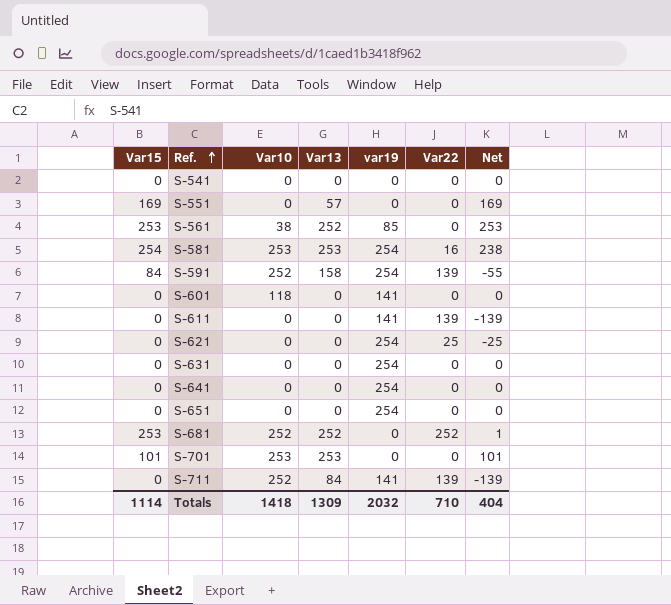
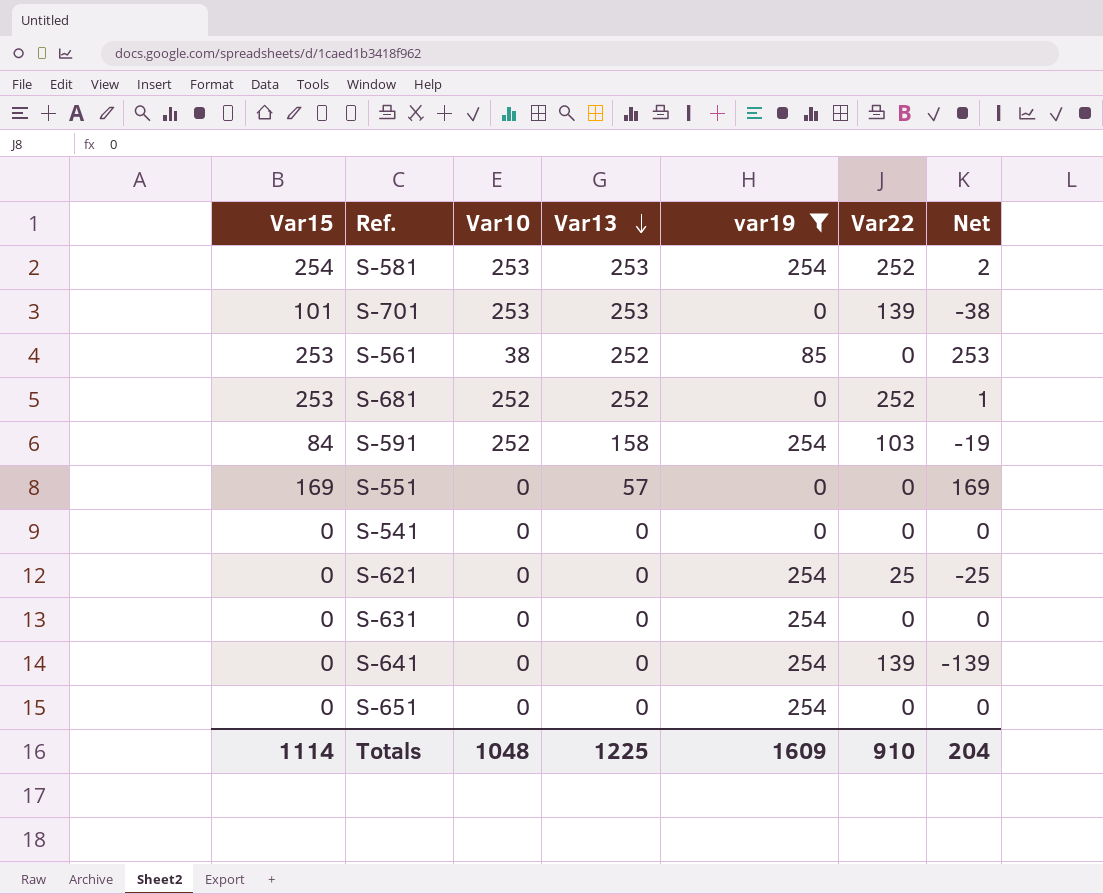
filter: none -> var19 != 141
row order: Ref. ascending -> Var13 descending
S-581 | Var22: 16 -> 252
S-581 | Net: 238 -> 2
S-701 | Var22: 0 -> 139
S-701 | Net: 101 -> -38
S-591 | Var22: 139 -> 103
S-591 | Net: -55 -> -19
S-641 | Var22: 0 -> 139
S-641 | Net: 0 -> -139
Totals | Var10: 1418 -> 1048
Totals | Var13: 1309 -> 1225
Totals | var19: 2032 -> 1609
Totals | Var22: 710 -> 910
Totals | Net: 404 -> 204

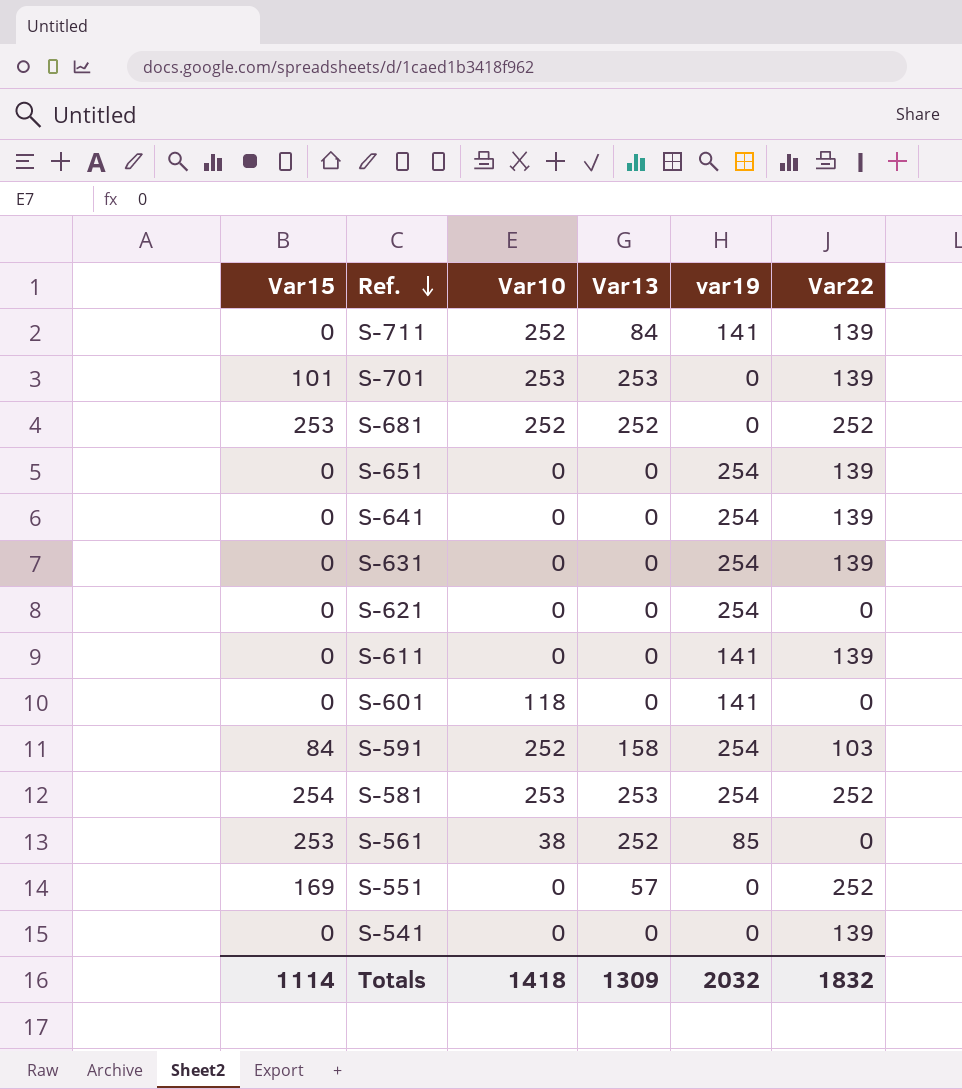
filter: var19 != 141 -> none
row order: Var13 descending -> Ref. descending
column Net | formula: [Var15] - [Var22] -> none
S-651 | Var22: 0 -> 139
S-631 | Var22: 0 -> 139
S-621 | Var22: 25 -> 0
S-551 | Var22: 0 -> 252
S-541 | Var22: 0 -> 139
Totals | Var10: 1048 -> 1418
Totals | Var13: 1225 -> 1309
Totals | var19: 1609 -> 2032
Totals | Var22: 910 -> 1832

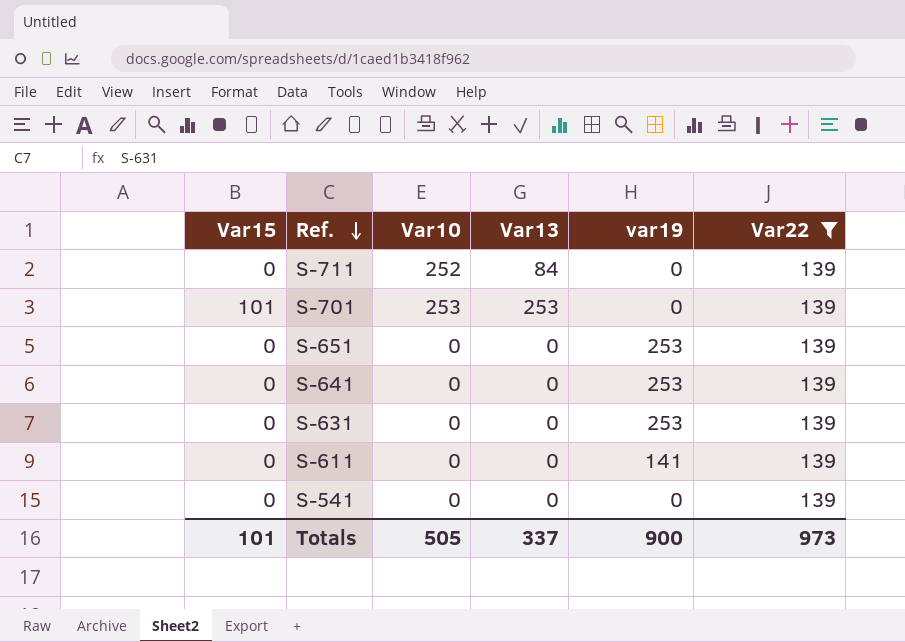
filter: none -> Var22 = 139
S-711 | var19: 141 -> 0
S-651 | var19: 254 -> 253
S-641 | var19: 254 -> 253
S-631 | var19: 254 -> 253
Totals | Var15: 1114 -> 101
Totals | Var10: 1418 -> 505
Totals | Var13: 1309 -> 337
Totals | var19: 2032 -> 900
Totals | Var22: 1832 -> 973

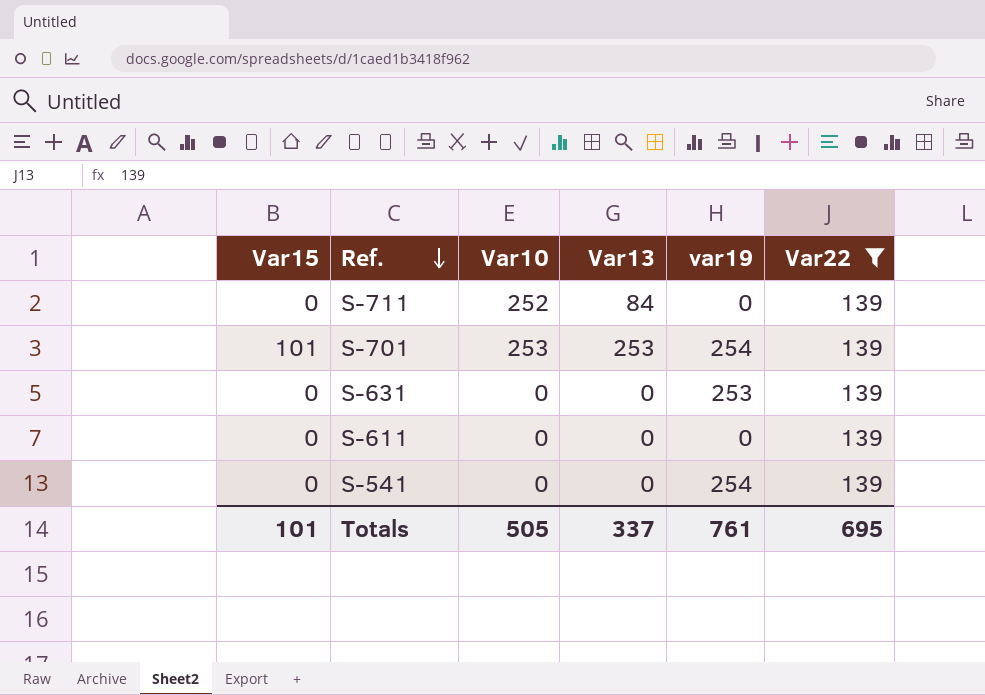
row S-651: 0 | 0 | 0 | 253 | 139 -> none
row S-641: 0 | 0 | 0 | 253 | 139 -> none
S-701 | var19: 0 -> 254
S-611 | var19: 141 -> 0
S-541 | var19: 0 -> 254
Totals | var19: 900 -> 761
Totals | Var22: 973 -> 695

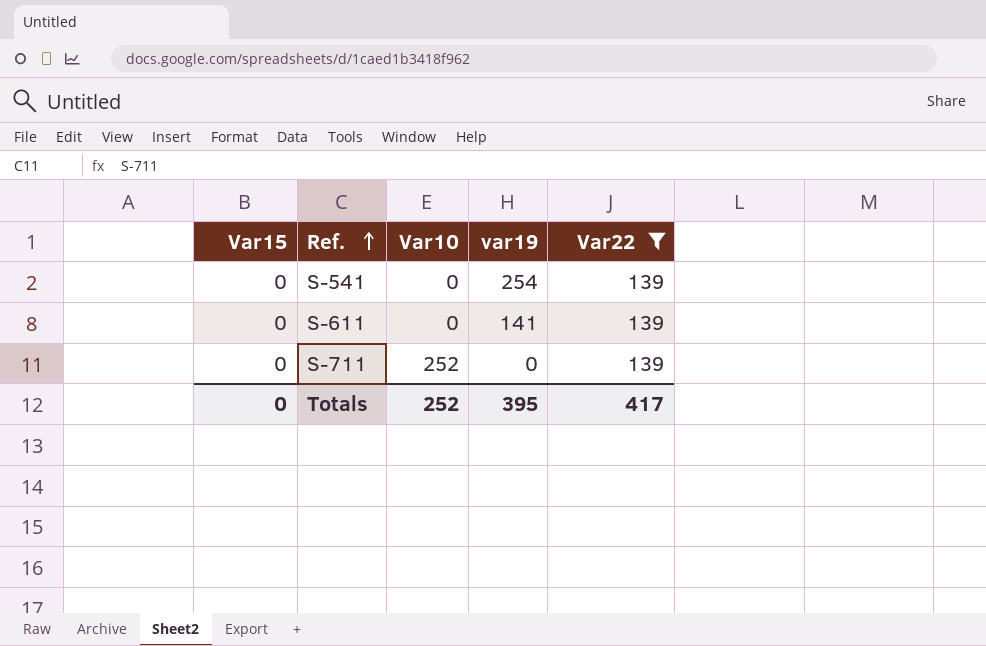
row order: Ref. descending -> Ref. ascending
column Var13 | position: 4 -> none
row S-701: 101 | 253 | 253 | 254 | 139 -> none
row S-631: 0 | 0 | 0 | 253 | 139 -> none
S-611 | var19: 0 -> 141
Totals | Var15: 101 -> 0
Totals | Var10: 505 -> 252
Totals | var19: 761 -> 395
Totals | Var22: 695 -> 417

